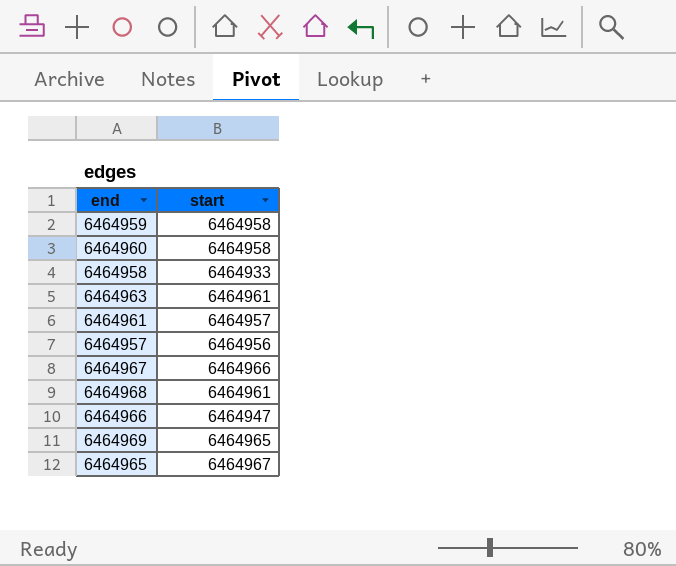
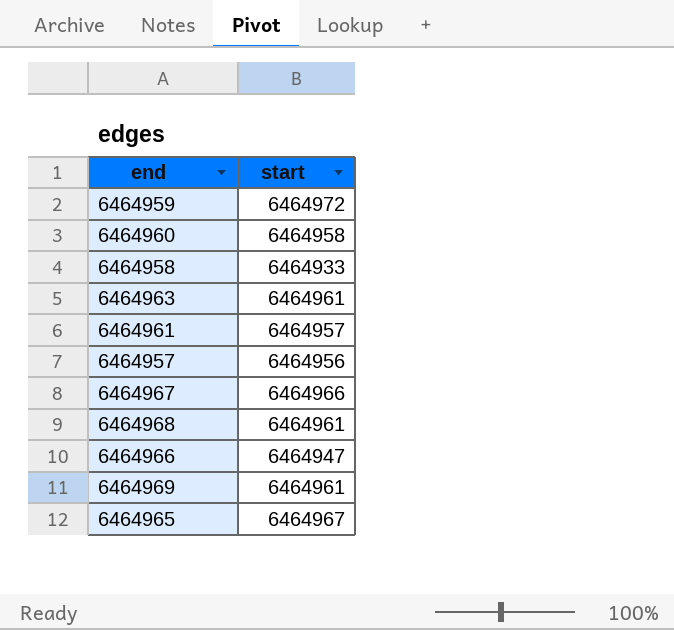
6464959 | start: 6464958 -> 6464972
6464969 | start: 6464965 -> 6464961

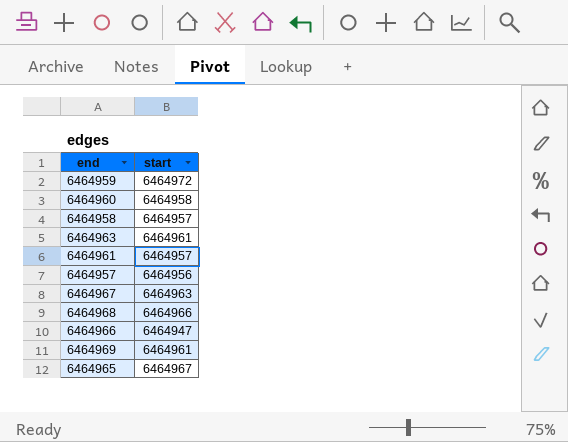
6464958 | start: 6464933 -> 6464957
6464967 | start: 6464966 -> 6464963
6464968 | start: 6464961 -> 6464966

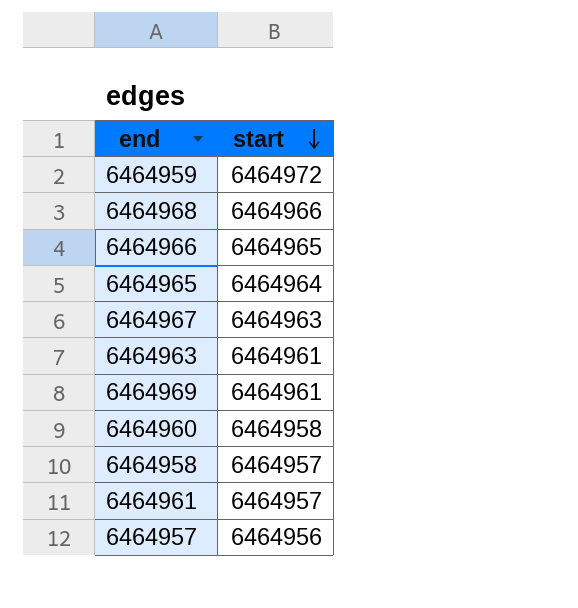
row order: none -> start descending
6464966 | start: 6464947 -> 6464965
6464965 | start: 6464967 -> 6464964

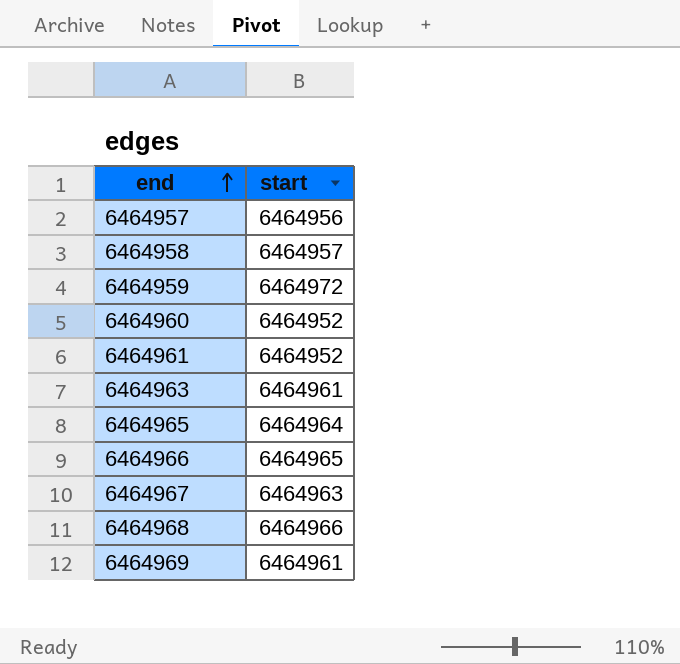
row order: start descending -> end ascending
6464960 | start: 6464958 -> 6464952
6464961 | start: 6464957 -> 6464952

